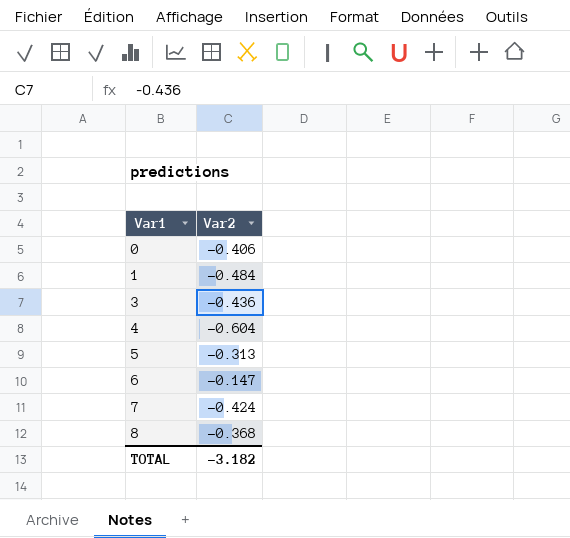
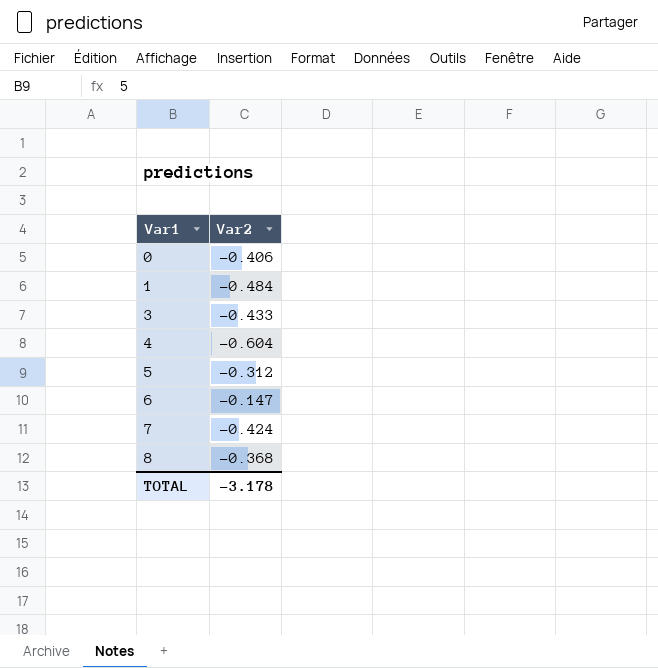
3 | Var2: -0.436 -> -0.433
5 | Var2: -0.313 -> -0.312
TOTAL | Var2: -3.182 -> -3.178

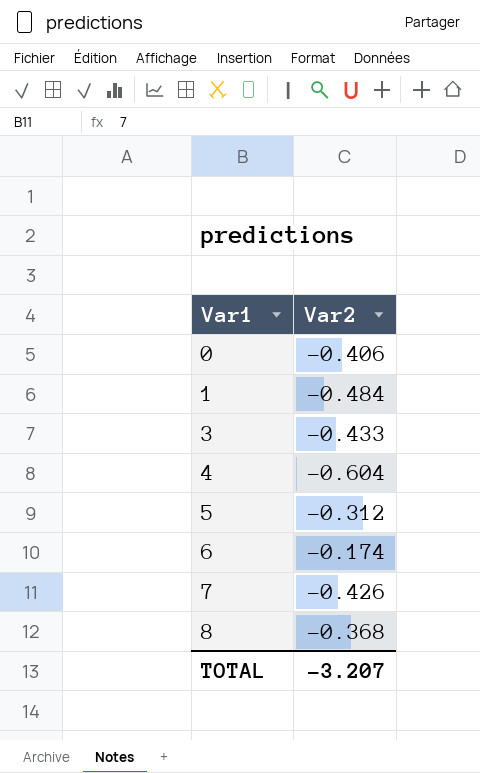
6 | Var2: -0.147 -> -0.174
7 | Var2: -0.424 -> -0.426
TOTAL | Var2: -3.178 -> -3.207

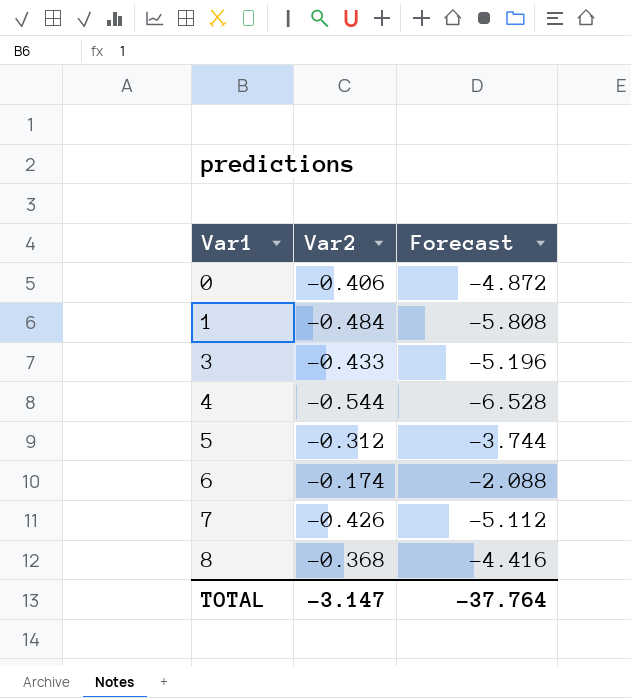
column Forecast | formula: none -> [Var2] * 12
4 | Var2: -0.604 -> -0.544
TOTAL | Var2: -3.207 -> -3.147

